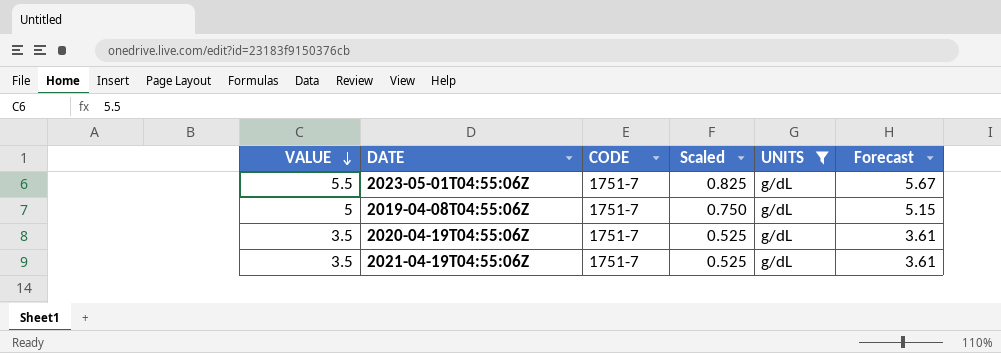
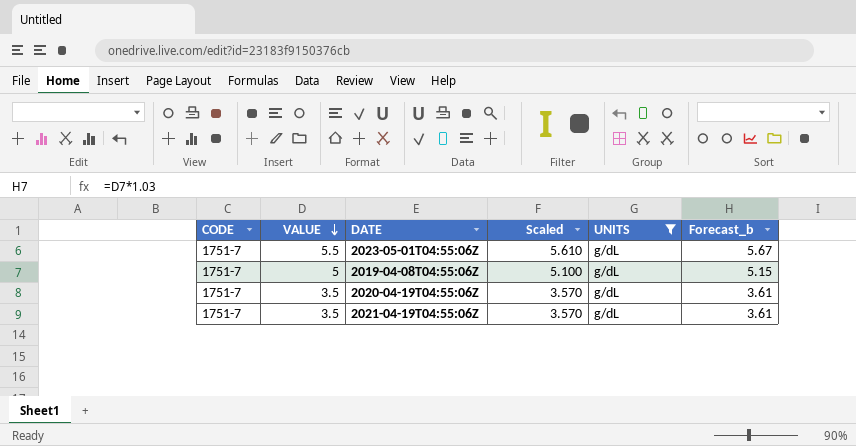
column CODE | position: 3 -> 1
column Scaled | formula: [VALUE] * 0.15 -> [VALUE] * 1.02
column name: Forecast -> Forecast_b

